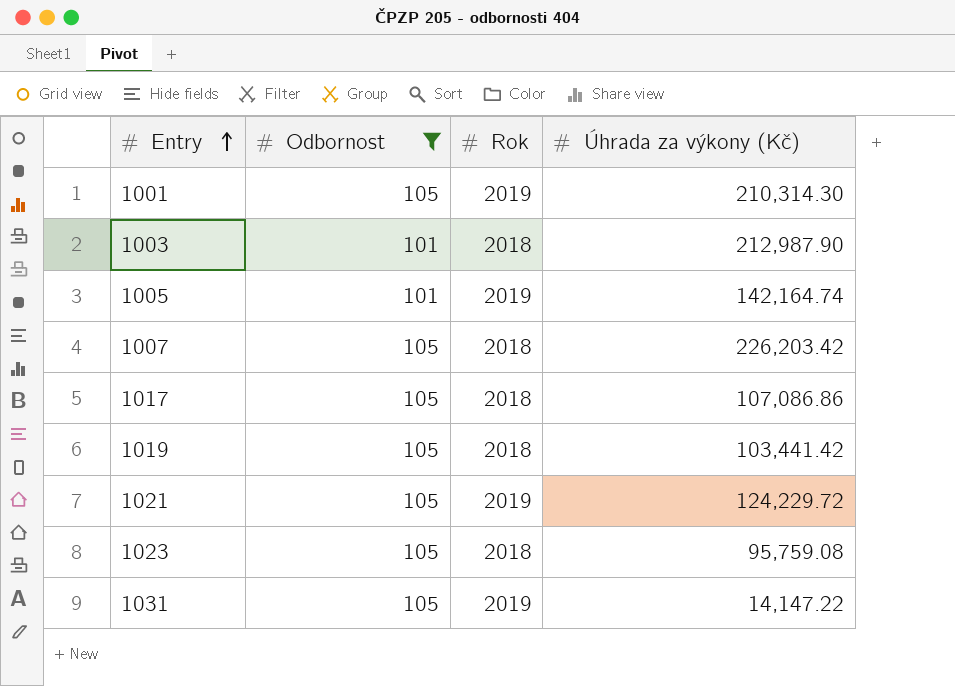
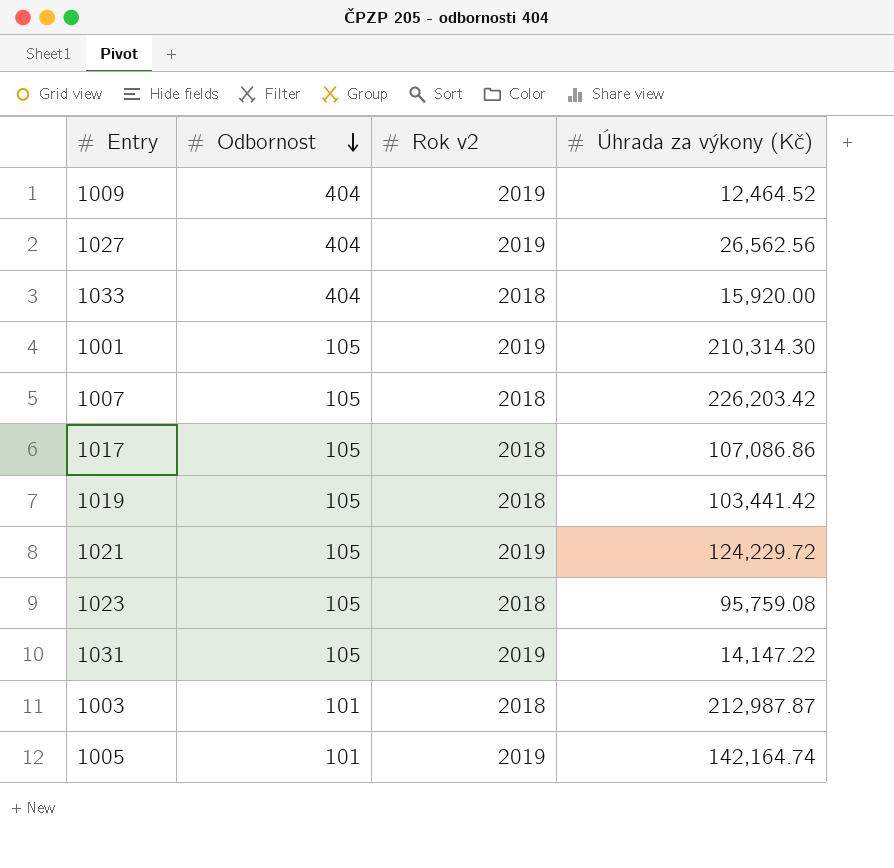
filter: Odbornost != 404 -> none
row order: Entry ascending -> Odbornost descending
column name: Rok -> Rok v2
1003 | Úhrada za výkony (Kč): 212,987.90 -> 212,987.87

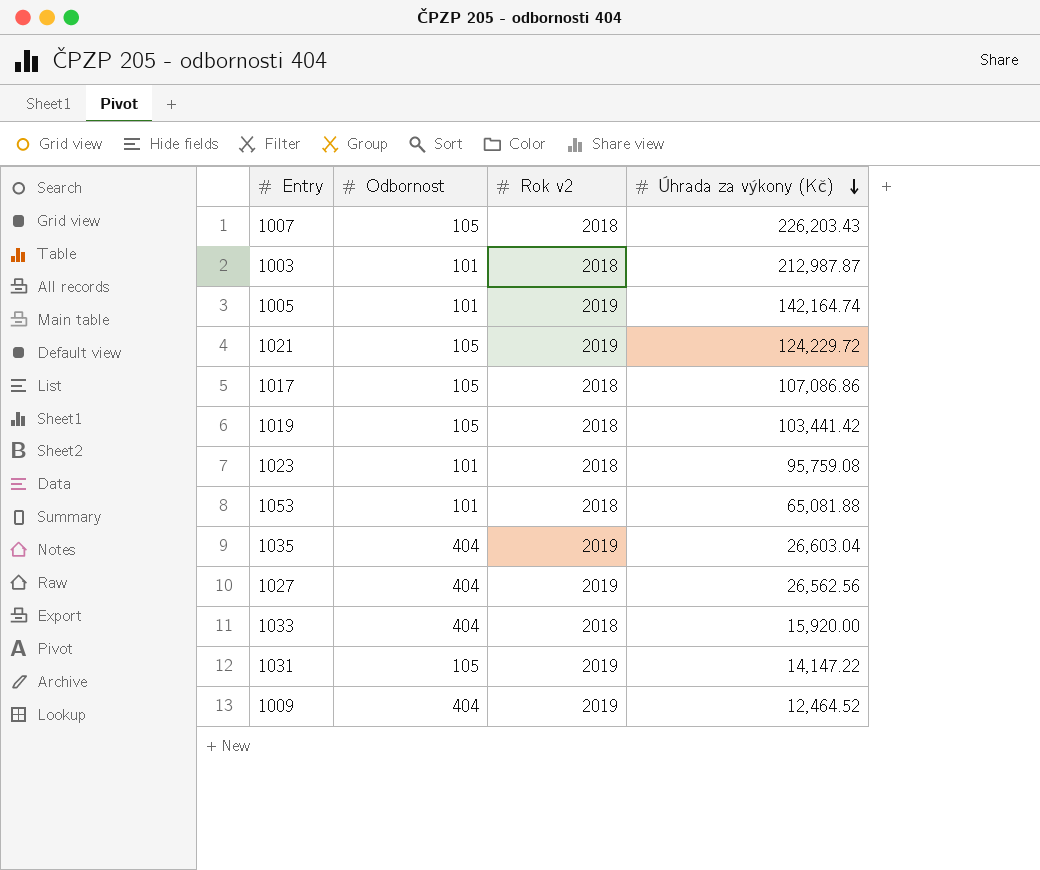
row order: Odbornost descending -> Úhrada za výkony (Kč) descending
row 1001: 105 | 2019 | 210,314.30 -> none
1007 | Úhrada za výkony (Kč): 226,203.42 -> 226,203.43
1023 | Odbornost: 105 -> 101
row 1053: none -> 101 | 2018 | 65,081.88
row 1035: none -> 404 | 2019 | 26,603.04

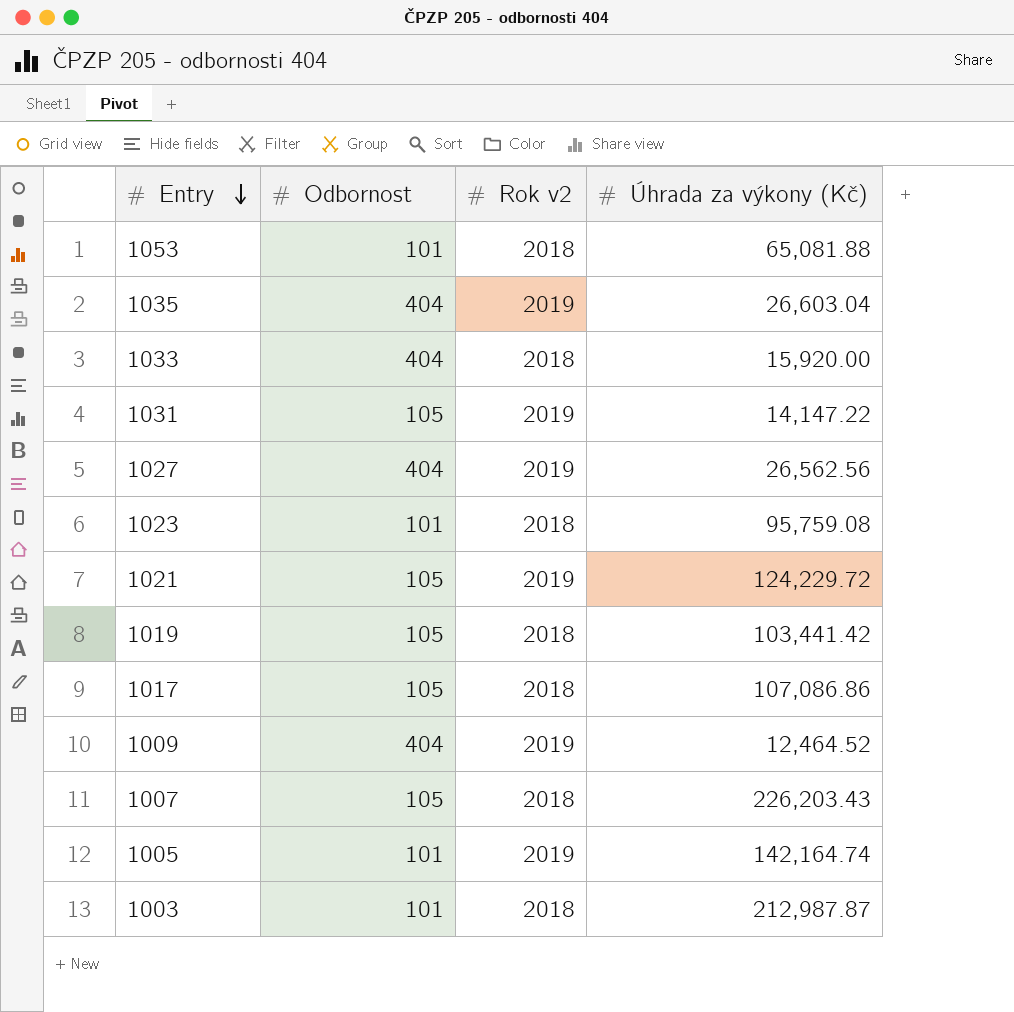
row order: Úhrada za výkony (Kč) descending -> Entry descending

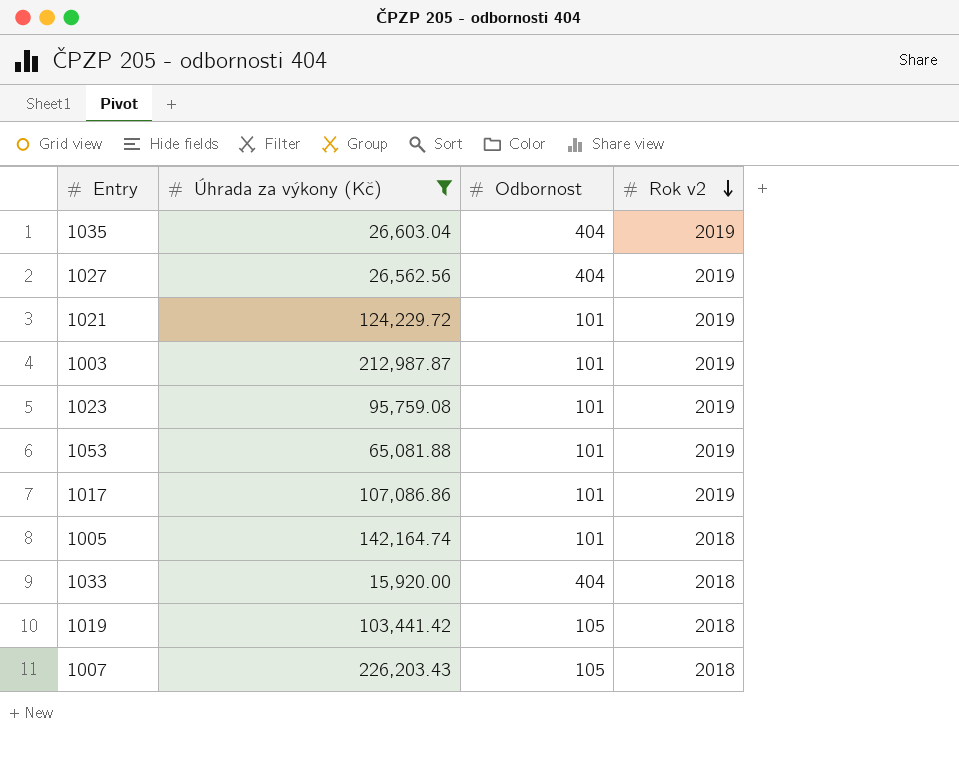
filter: none -> Úhrada za výkony (Kč) >= 15,920.00
row order: Entry descending -> Rok v2 descending
column Úhrada za výkony (Kč) | position: 4 -> 2
1021 | Odbornost: 105 -> 101
1003 | Rok v2: 2018 -> 2019
1023 | Rok v2: 2018 -> 2019
1053 | Rok v2: 2018 -> 2019
1017 | Odbornost: 105 -> 101
1017 | Rok v2: 2018 -> 2019
1005 | Rok v2: 2019 -> 2018

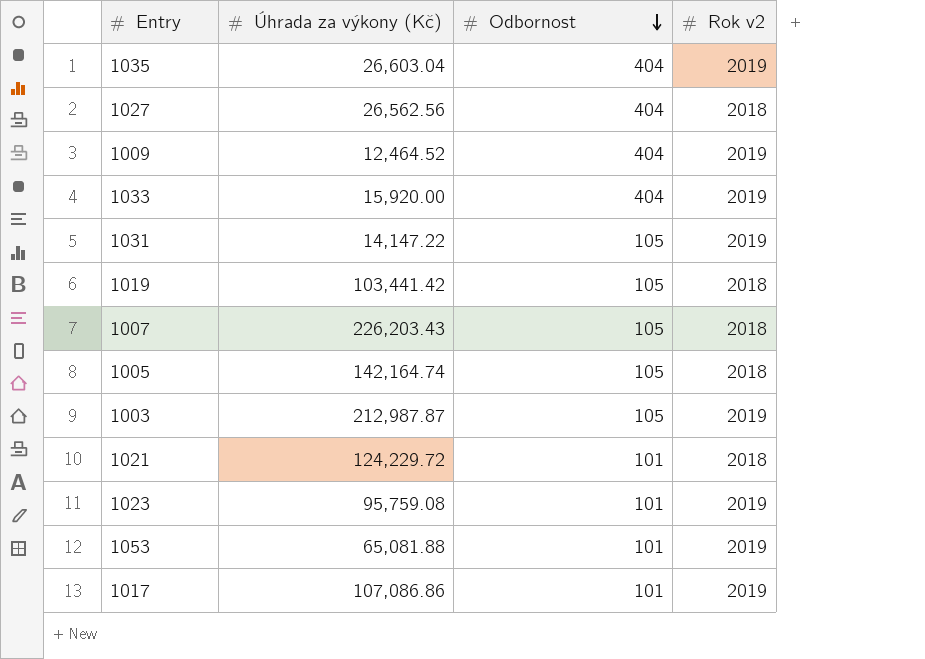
filter: Úhrada za výkony (Kč) >= 15,920.00 -> none
row order: Rok v2 descending -> Odbornost descending
1027 | Rok v2: 2019 -> 2018
1033 | Rok v2: 2018 -> 2019
1005 | Odbornost: 101 -> 105
1003 | Odbornost: 101 -> 105
1021 | Rok v2: 2019 -> 2018

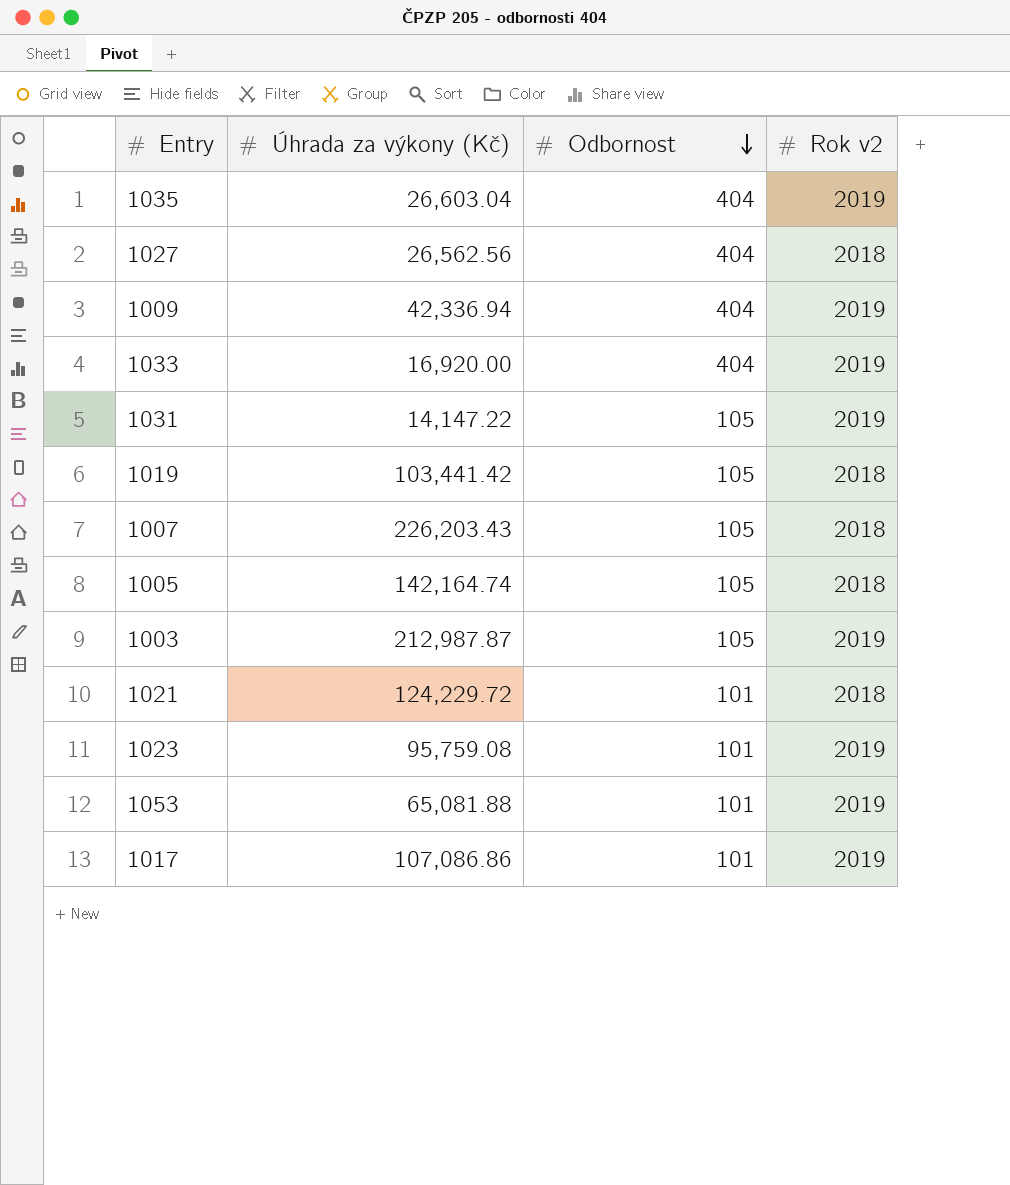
1009 | Úhrada za výkony (Kč): 12,464.52 -> 42,336.94
1033 | Úhrada za výkony (Kč): 15,920.00 -> 16,920.00

